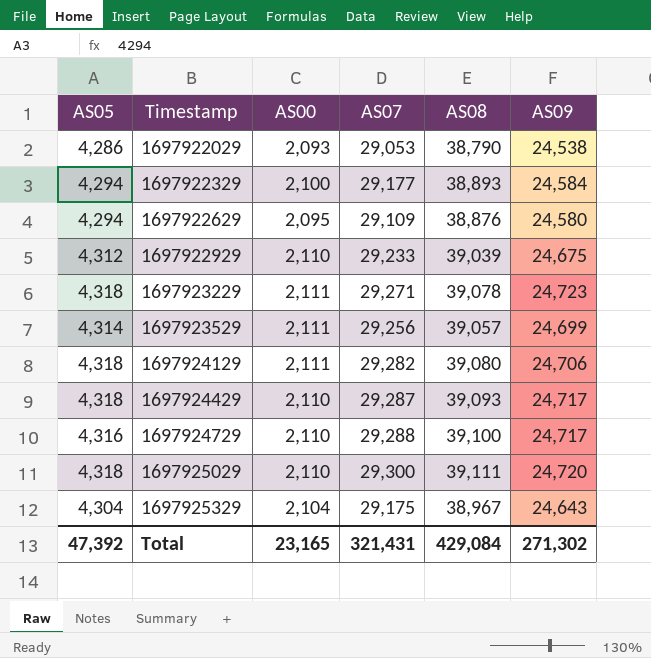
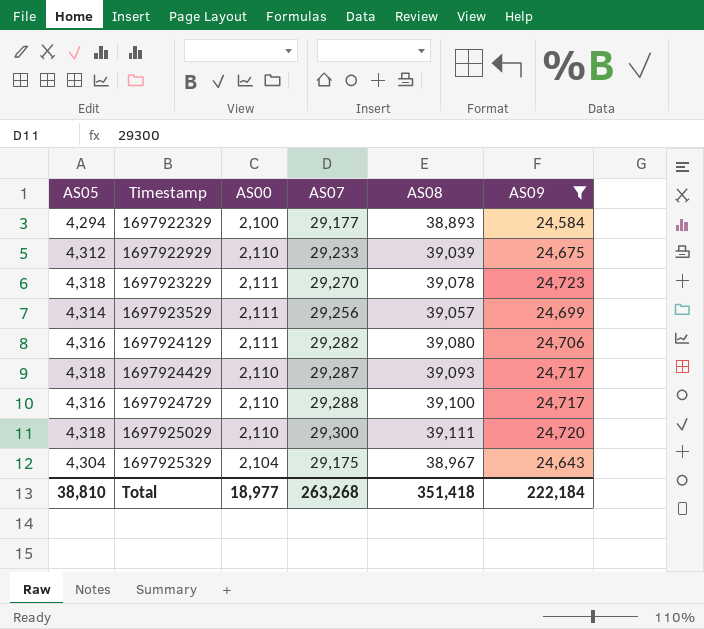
filter: none -> AS09 >= 24,584
1697923229 | AS07: 29,271 -> 29,270
1697924129 | AS05: 4,318 -> 4,316
Total | AS05: 47,392 -> 38,810
Total | AS00: 23,165 -> 18,977
Total | AS07: 321,431 -> 263,268
Total | AS08: 429,084 -> 351,418
Total | AS09: 271,302 -> 222,184

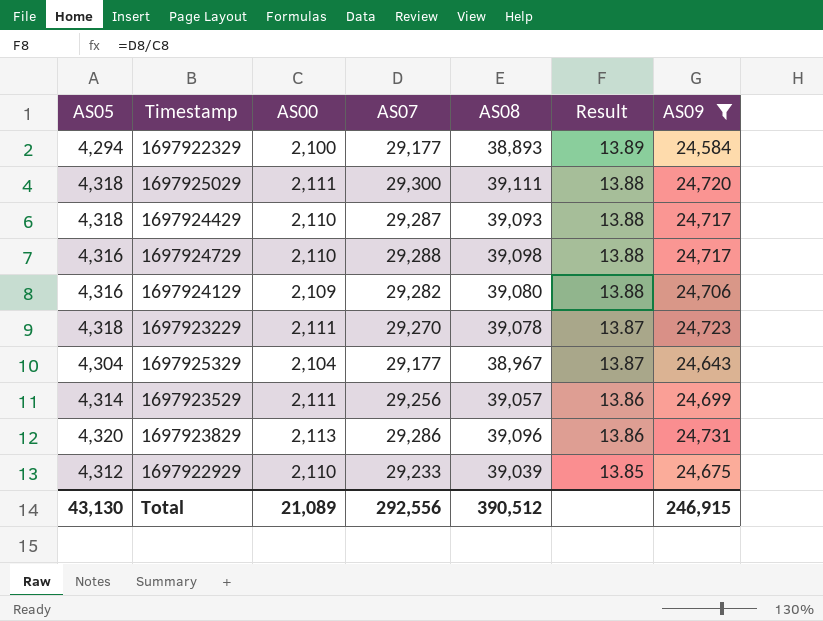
row order: Timestamp ascending -> Result descending
column Result | formula: none -> [AS07] / [AS00]
1697925029 | AS00: 2,110 -> 2,111
1697924729 | AS08: 39,100 -> 39,098
1697924129 | AS00: 2,111 -> 2,109
1697925329 | AS07: 29,175 -> 29,177
row 1697923829: none -> 4,320 | 2,113 | 29,286 | 39,096 | 13.86 | 24,731
Total | AS05: 38,810 -> 43,130
Total | AS00: 18,977 -> 21,089
Total | AS07: 263,268 -> 292,556
Total | AS08: 351,418 -> 390,512
Total | AS09: 222,184 -> 246,915

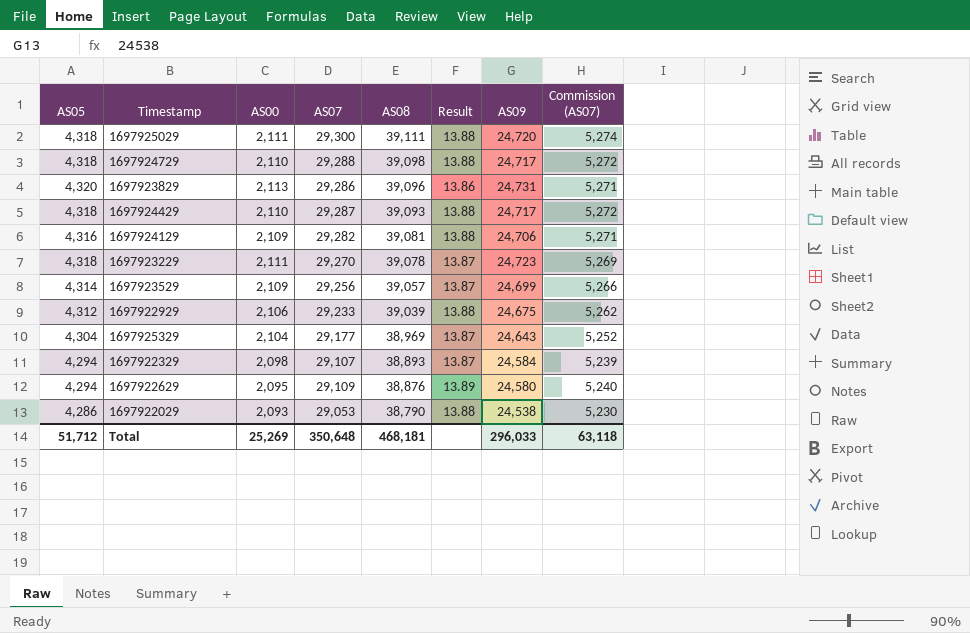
filter: AS09 >= 24,584 -> none
row order: Result descending -> AS08 descending
column Commission (AS07) | formula: none -> [AS07] * 0.18
1697924729 | AS05: 4,316 -> 4,318
1697924129 | AS08: 39,080 -> 39,081
1697923529 | AS00: 2,111 -> 2,109
1697923529 | Result: 13.86 -> 13.87
1697922929 | AS00: 2,110 -> 2,106
1697922929 | Result: 13.85 -> 13.88
1697925329 | AS08: 38,967 -> 38,969
1697922329 | AS00: 2,100 -> 2,098
1697922329 | AS07: 29,177 -> 29,107
1697922329 | Result: 13.89 -> 13.87
Total | AS05: 43,130 -> 51,712
Total | AS00: 21,089 -> 25,269
Total | AS07: 292,556 -> 350,648
Total | AS08: 390,512 -> 468,181
Total | AS09: 246,915 -> 296,033

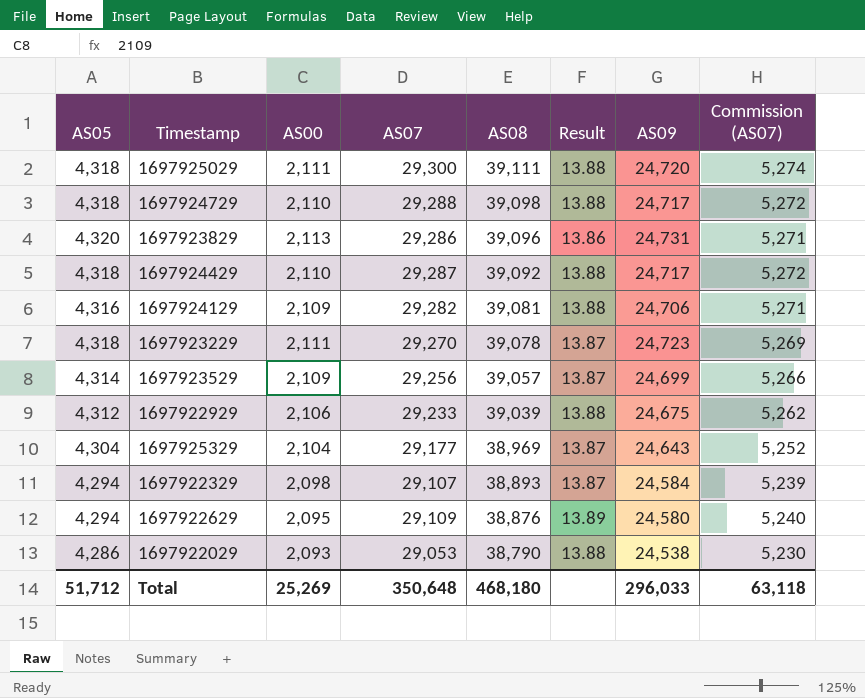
1697924429 | AS08: 39,093 -> 39,092
Total | AS08: 468,181 -> 468,180

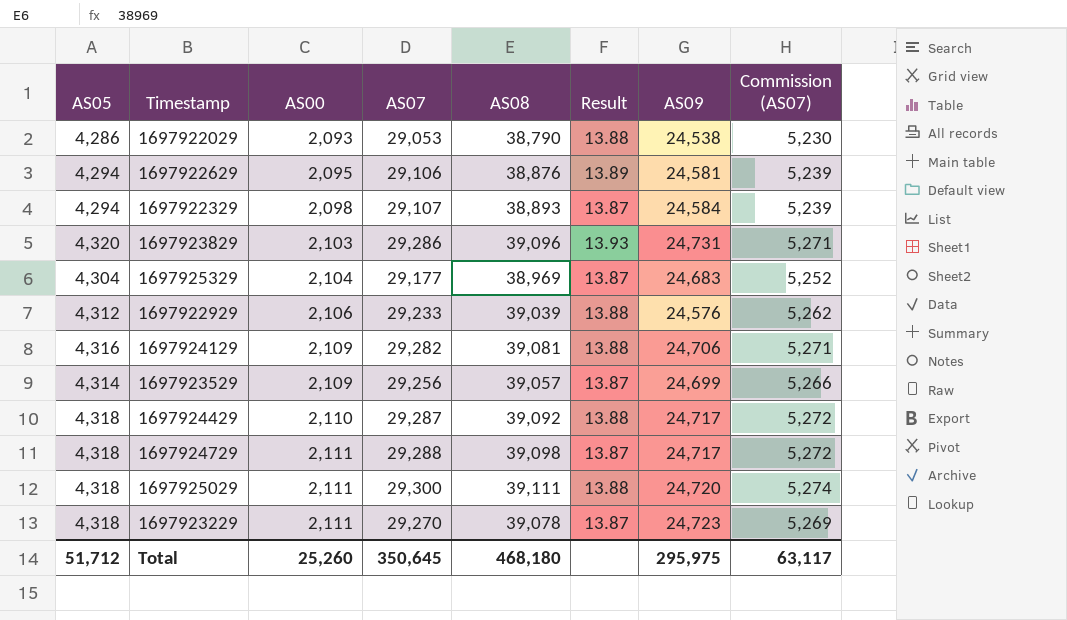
row order: AS08 descending -> AS00 ascending
1697922629 | AS07: 29,109 -> 29,106
1697922629 | AS09: 24,580 -> 24,581
1697922629 | Commission (AS07): 5,240 -> 5,239
1697923829 | AS00: 2,113 -> 2,103
1697923829 | Result: 13.86 -> 13.93
1697925329 | AS09: 24,643 -> 24,683
1697922929 | AS09: 24,675 -> 24,576
1697924729 | AS00: 2,110 -> 2,111
1697924729 | Result: 13.88 -> 13.87
Total | AS00: 25,269 -> 25,260
Total | AS07: 350,648 -> 350,645
Total | AS09: 296,033 -> 295,975
Total | Commission (AS07): 63,118 -> 63,117

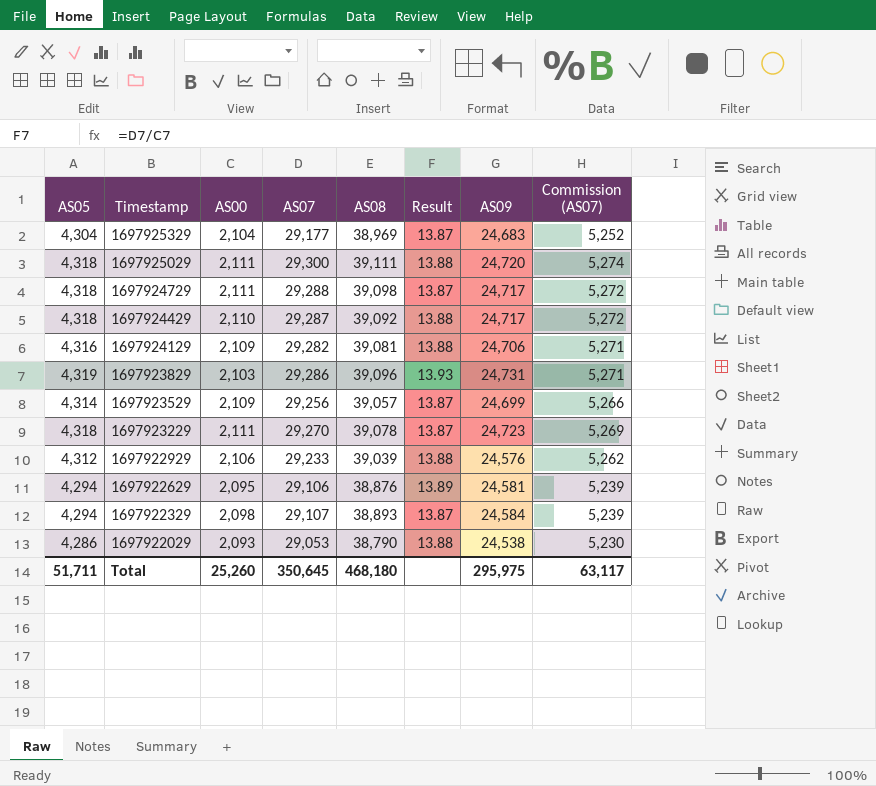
row order: AS00 ascending -> Timestamp descending
1697923829 | AS05: 4,320 -> 4,319
Total | AS05: 51,712 -> 51,711

